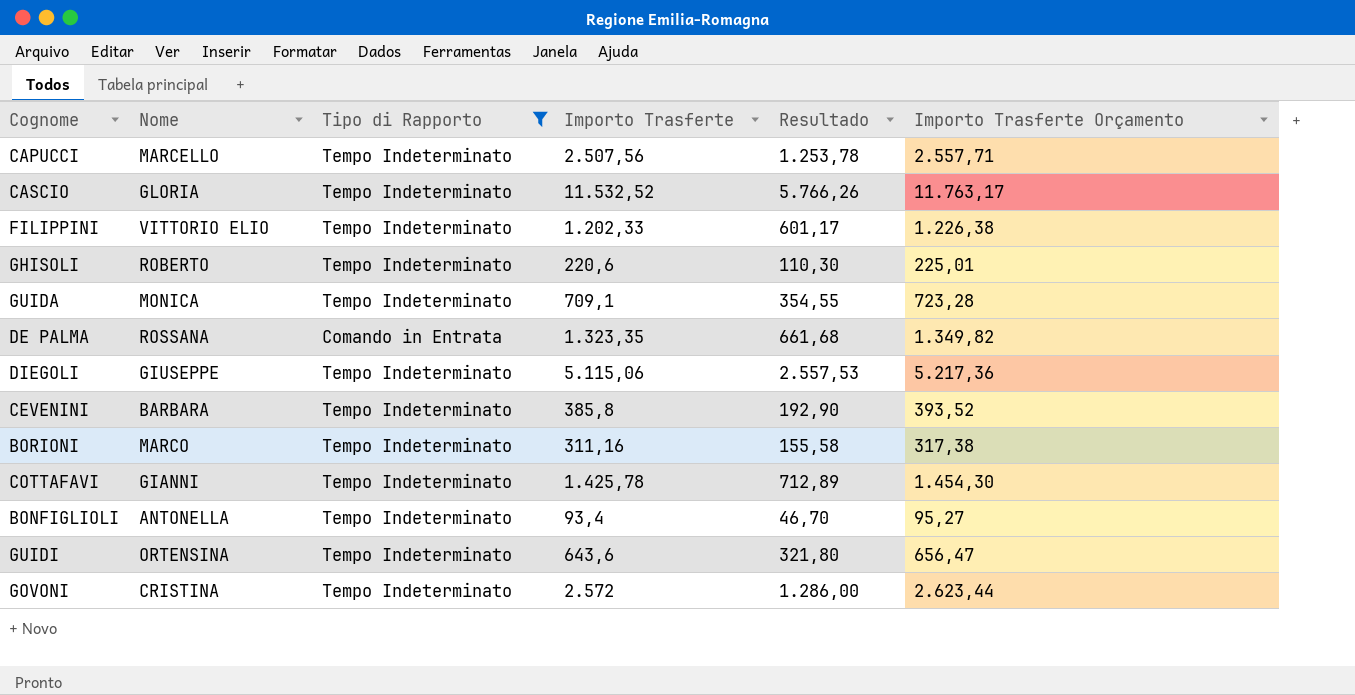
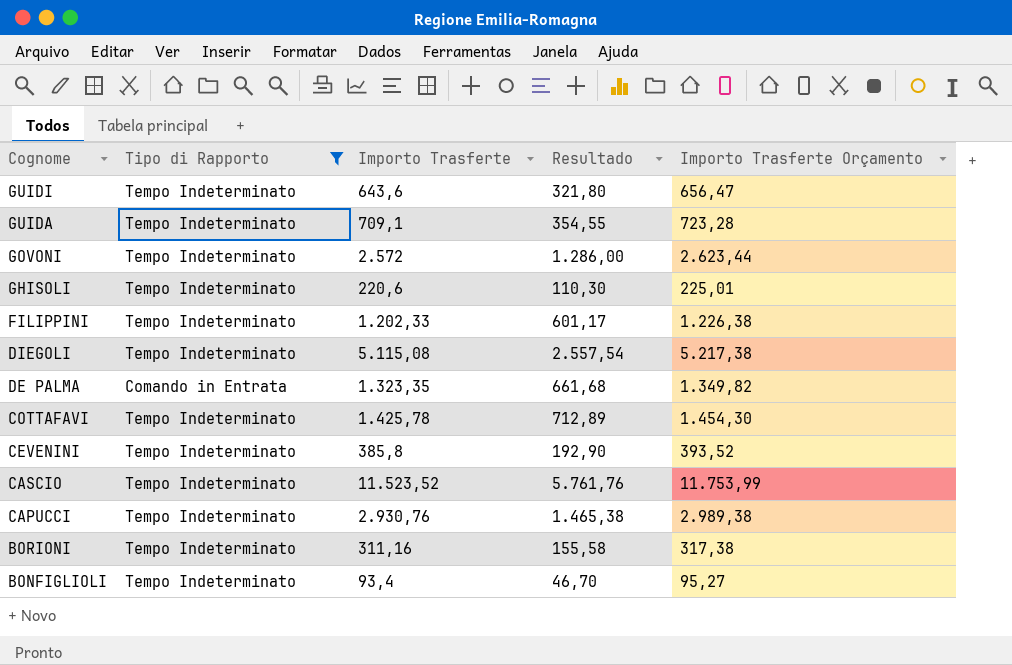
row order: none -> Cognome descending
column Nome | position: 2 -> none
DIEGOLI | Importo Trasferte: 5.115,06 -> 5.115,08
DIEGOLI | Resultado: 2.557,53 -> 2.557,54
DIEGOLI | Importo Trasferte Orçamento: 5.217,36 -> 5.217,38
CASCIO | Importo Trasferte: 11.532,52 -> 11.523,52
CASCIO | Resultado: 5.766,26 -> 5.761,76
CASCIO | Importo Trasferte Orçamento: 11.763,17 -> 11.753,99
CAPUCCI | Importo Trasferte: 2.507,56 -> 2.930,76
CAPUCCI | Resultado: 1.253,78 -> 1.465,38
CAPUCCI | Importo Trasferte Orçamento: 2.557,71 -> 2.989,38

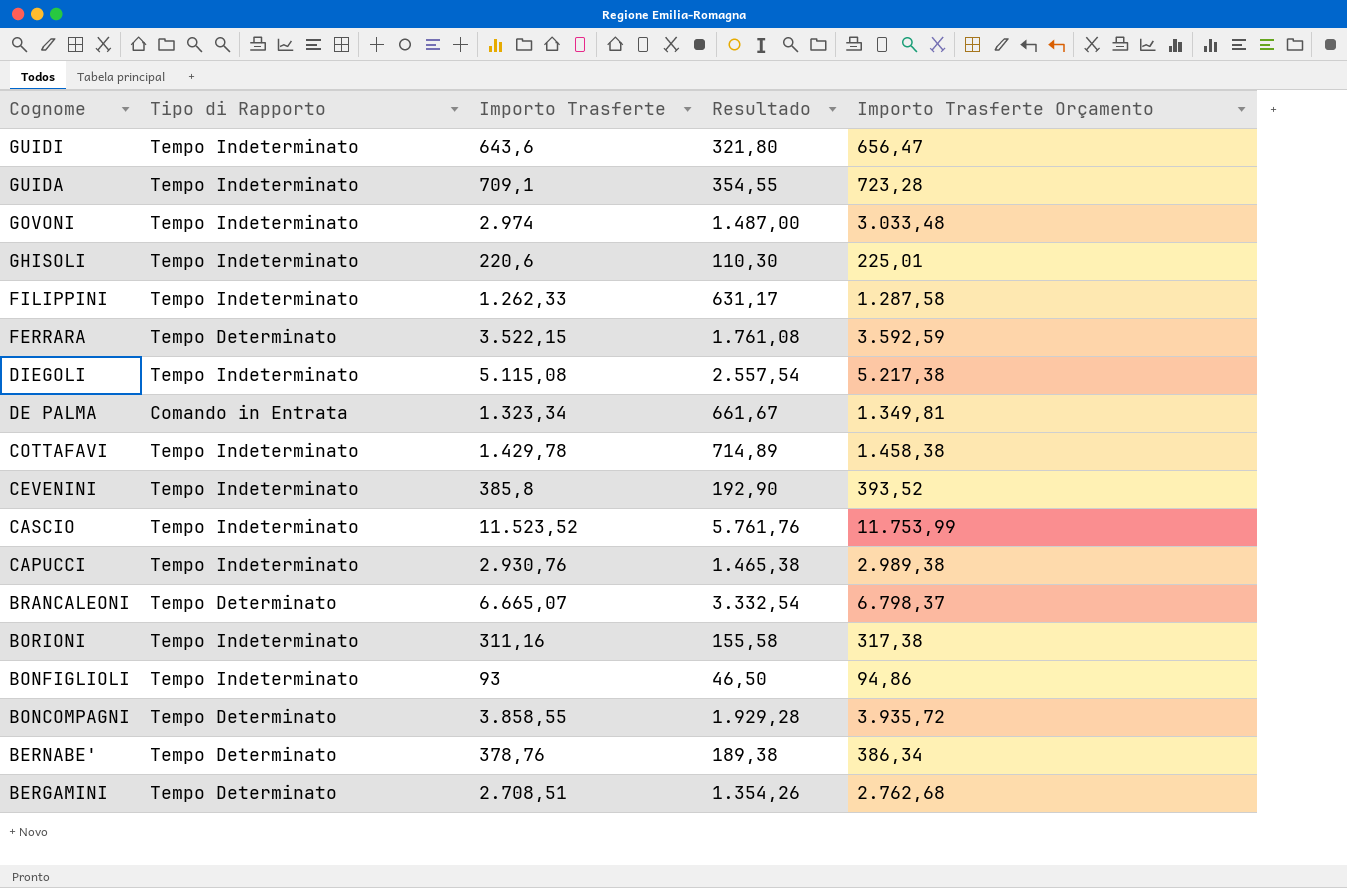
filter: Tipo di Rapporto != Tempo Determinato -> none
GOVONI | Importo Trasferte: 2.572 -> 2.974
GOVONI | Resultado: 1.286,00 -> 1.487,00
GOVONI | Importo Trasferte Orçamento: 2.623,44 -> 3.033,48
FILIPPINI | Importo Trasferte: 1.202,33 -> 1.262,33
FILIPPINI | Resultado: 601,17 -> 631,17
FILIPPINI | Importo Trasferte Orçamento: 1.226,38 -> 1.287,58
DE PALMA | Importo Trasferte: 1.323,35 -> 1.323,34
DE PALMA | Resultado: 661,68 -> 661,67
DE PALMA | Importo Trasferte Orçamento: 1.349,82 -> 1.349,81
COTTAFAVI | Importo Trasferte: 1.425,78 -> 1.429,78
COTTAFAVI | Resultado: 712,89 -> 714,89
COTTAFAVI | Importo Trasferte Orçamento: 1.454,30 -> 1.458,38
BONFIGLIOLI | Importo Trasferte: 93,4 -> 93
BONFIGLIOLI | Resultado: 46,70 -> 46,50
BONFIGLIOLI | Importo Trasferte Orçamento: 95,27 -> 94,86

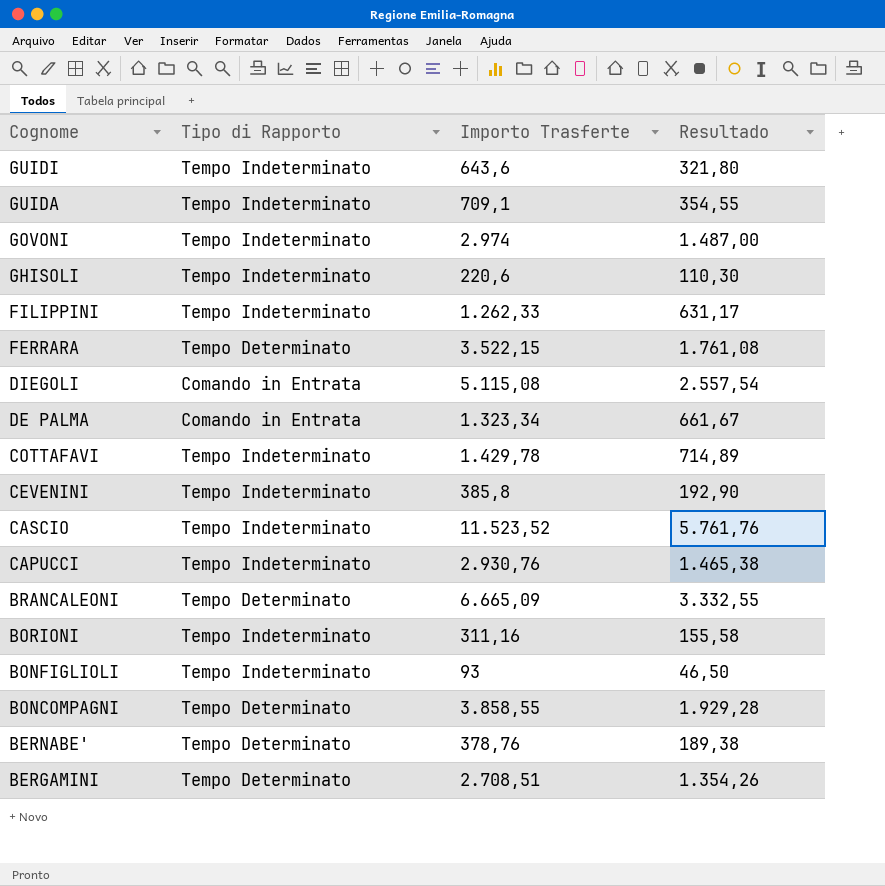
column Importo Trasferte Orçamento | formula: [Importo Trasferte] * 1,02 -> none
DIEGOLI | Tipo di Rapporto: Tempo Indeterminato -> Comando in Entrata
BRANCALEONI | Importo Trasferte: 6.665,07 -> 6.665,09
BRANCALEONI | Resultado: 3.332,54 -> 3.332,55

